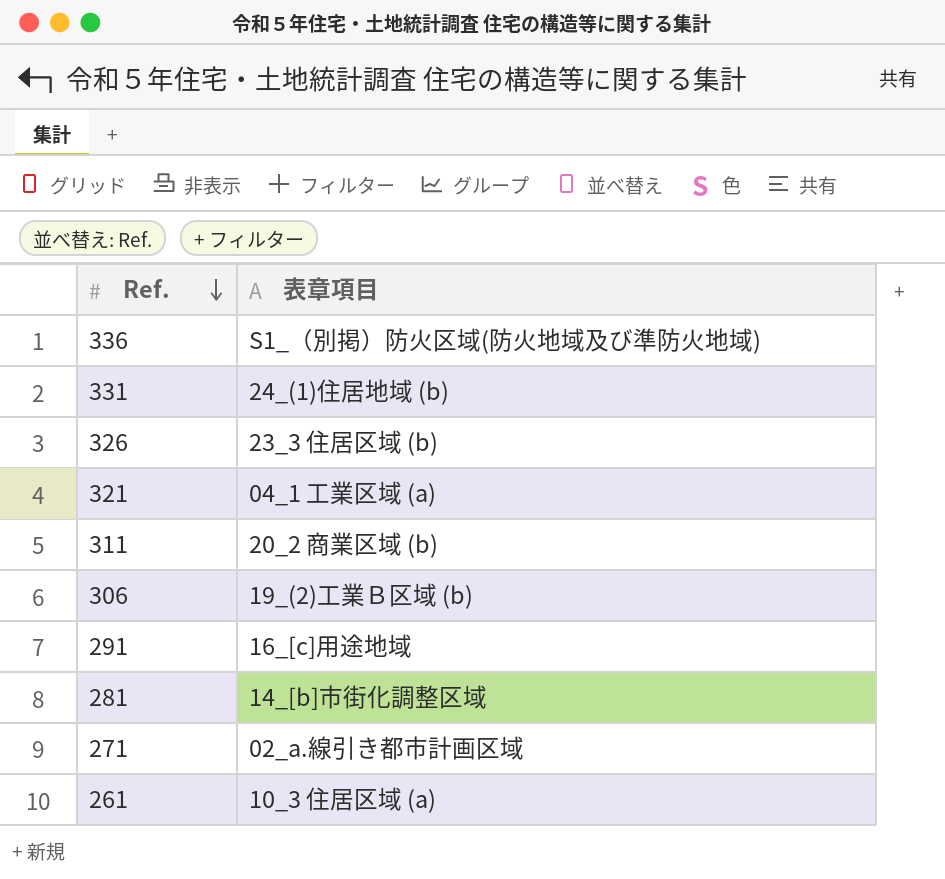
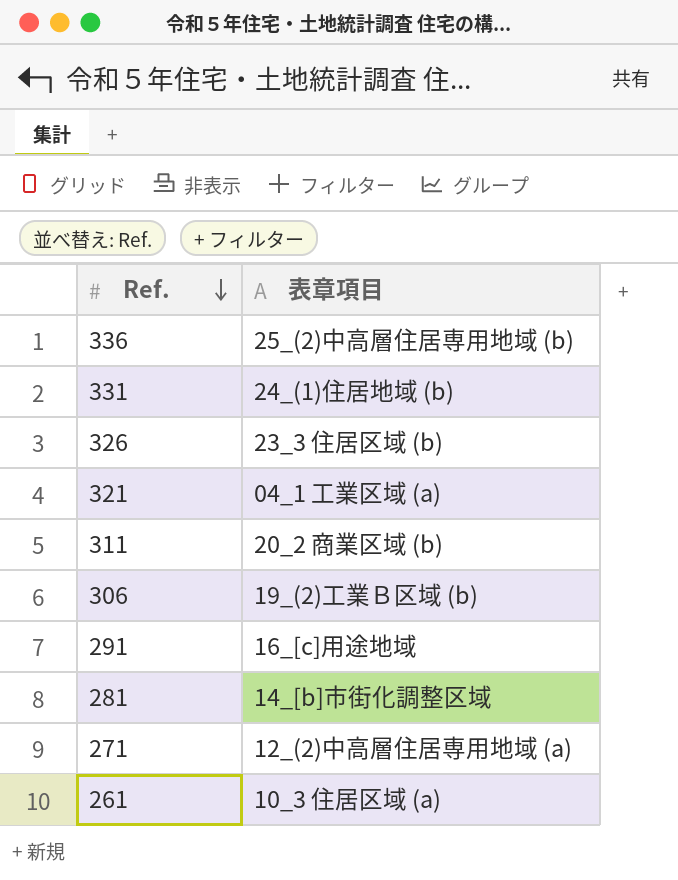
336 | 表章項目: S1_（別掲）防火区域(防火地域及び準防火地域) -> 25_(2)中高層住居専用地域 (b)
271 | 表章項目: 02_a.線引き都市計画区域 -> 12_(2)中高層住居専用地域 (a)

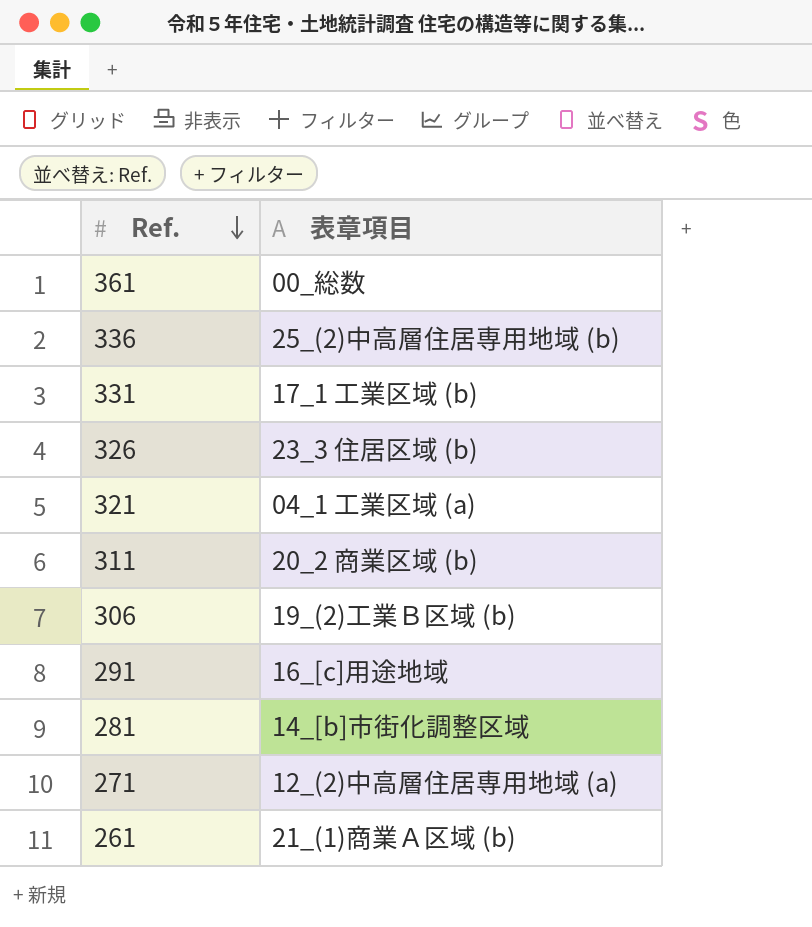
row 361: none -> 00_総数
331 | 表章項目: 24_(1)住居地域 (b) -> 17_1 工業区域 (b)
261 | 表章項目: 10_3 住居区域 (a) -> 21_(1)商業Ａ区域 (b)

